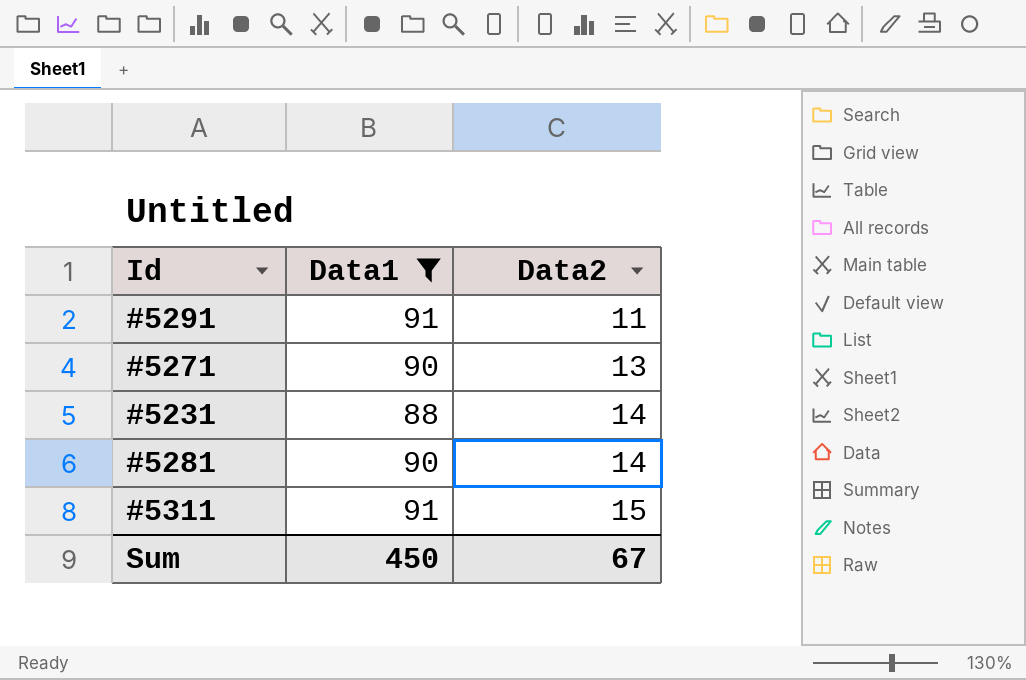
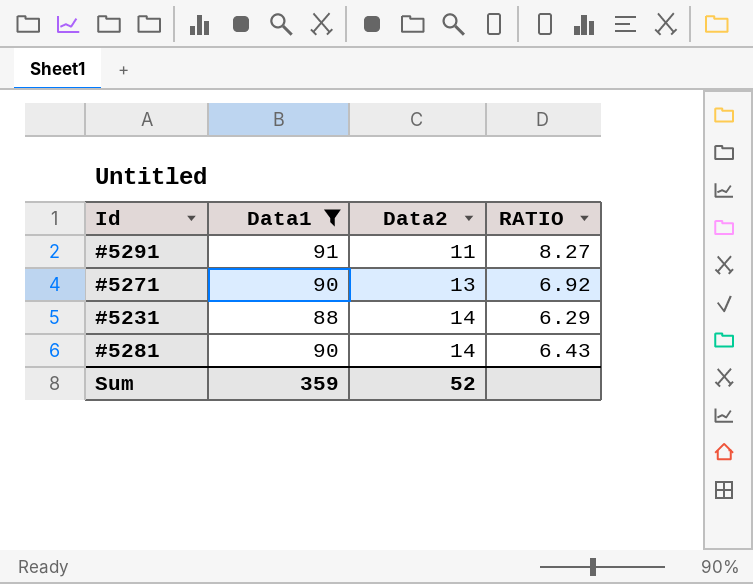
column RATIO | formula: none -> [Data1] / [Data2]
row #5311: 91 | 15 -> none
Sum | Data1: 450 -> 359
Sum | Data2: 67 -> 52

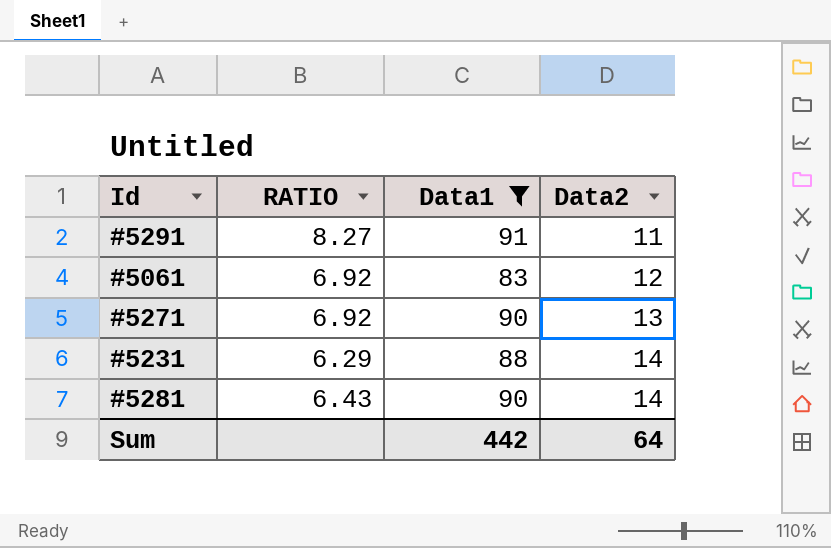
column RATIO | position: 4 -> 2
row #5061: none -> 6.92 | 83 | 12
Sum | Data1: 359 -> 442
Sum | Data2: 52 -> 64

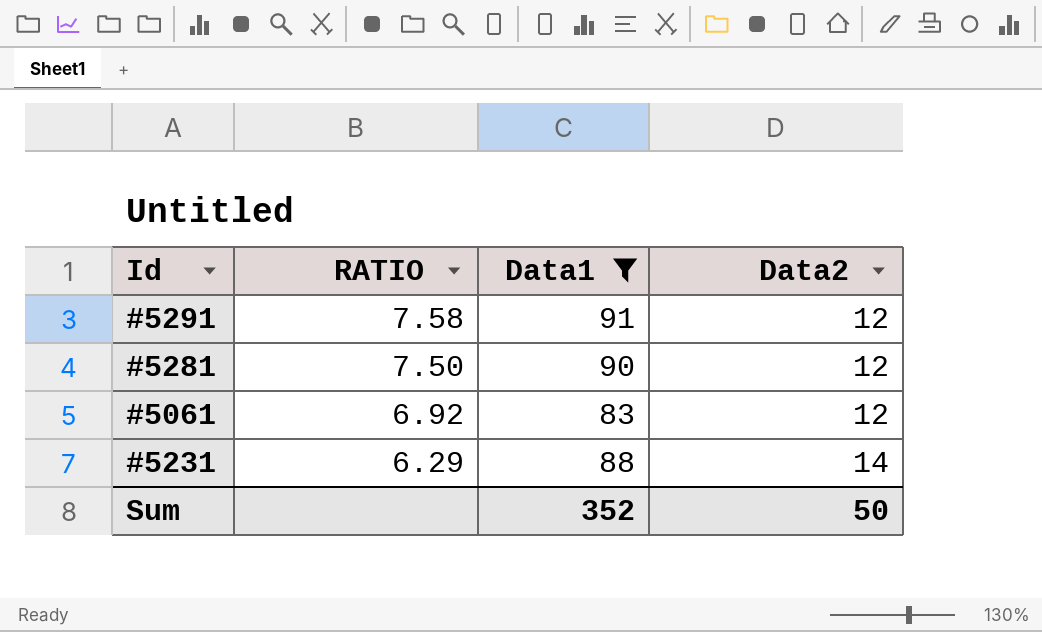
row order: Data2 ascending -> RATIO descending
row #5271: 6.92 | 90 | 13 -> none
#5291 | RATIO: 8.27 -> 7.58
#5291 | Data2: 11 -> 12
#5281 | RATIO: 6.43 -> 7.50
#5281 | Data2: 14 -> 12
Sum | Data1: 442 -> 352
Sum | Data2: 64 -> 50

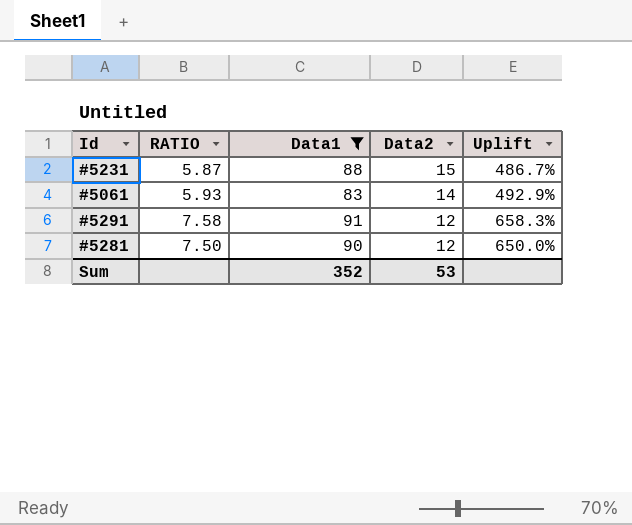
row order: RATIO descending -> Data2 descending
column Uplift | formula: none -> ([Data1] - [Data2]) / [Data2]
#5231 | RATIO: 6.29 -> 5.87
#5231 | Data2: 14 -> 15
#5061 | RATIO: 6.92 -> 5.93
#5061 | Data2: 12 -> 14
Sum | Data2: 50 -> 53

